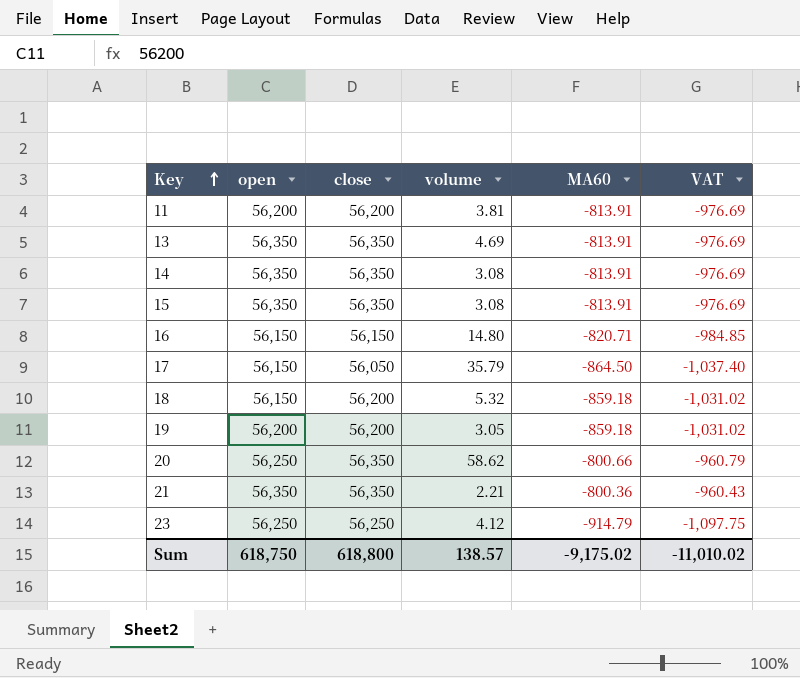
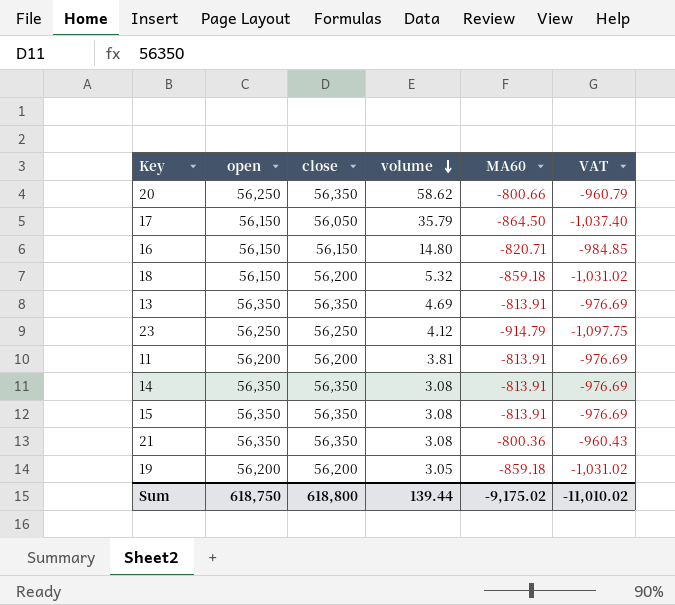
row order: Key ascending -> volume descending
21 | volume: 2.21 -> 3.08
Sum | volume: 138.57 -> 139.44

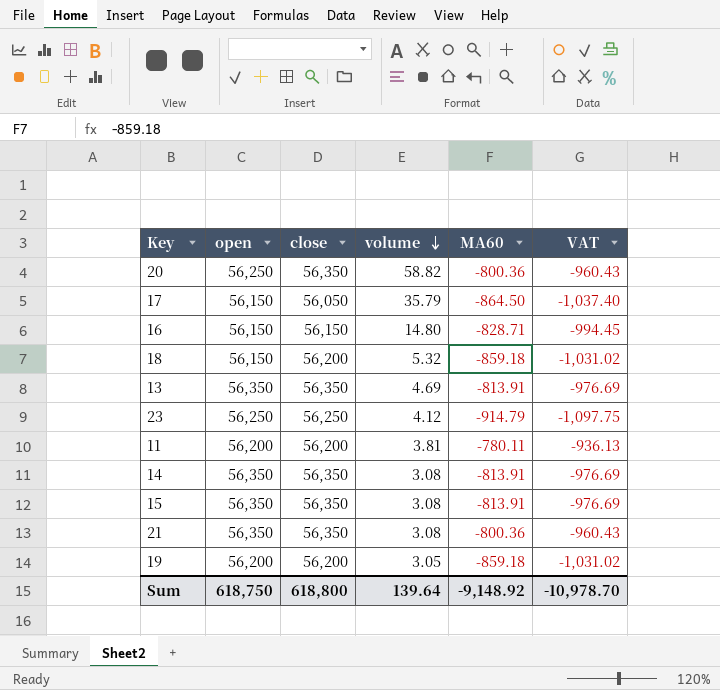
20 | volume: 58.62 -> 58.82
20 | MA60: -800.66 -> -800.36
20 | VAT: -960.79 -> -960.43
16 | MA60: -820.71 -> -828.71
16 | VAT: -984.85 -> -994.45
11 | MA60: -813.91 -> -780.11
11 | VAT: -976.69 -> -936.13
Sum | volume: 139.44 -> 139.64
Sum | MA60: -9,175.02 -> -9,148.92
Sum | VAT: -11,010.02 -> -10,978.70

